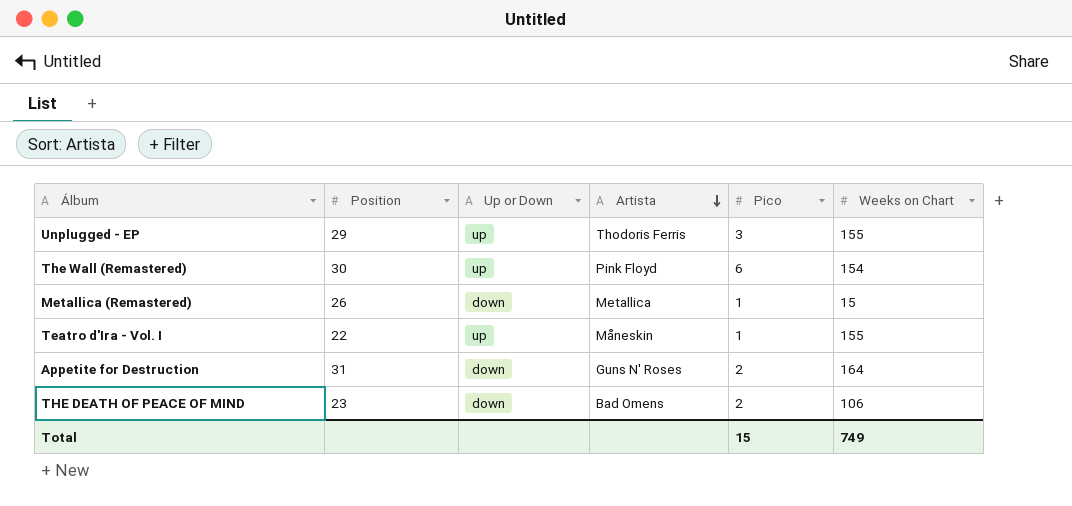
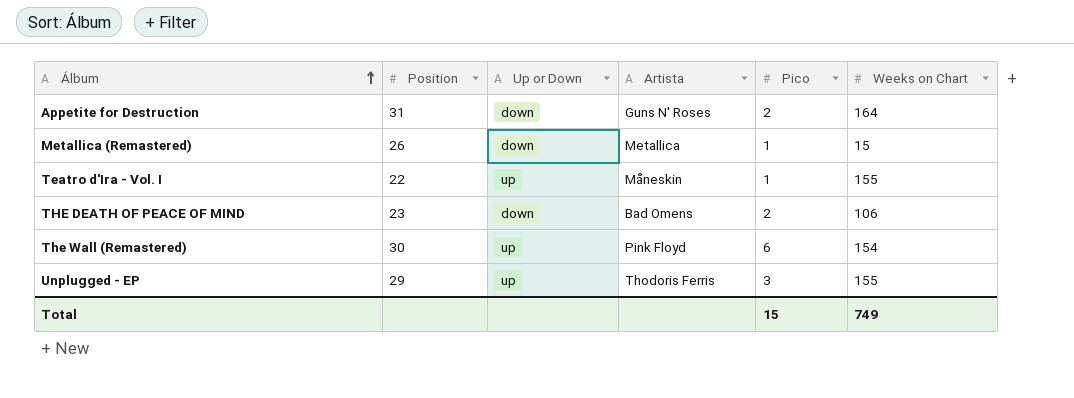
row order: Artista descending -> Álbum ascending

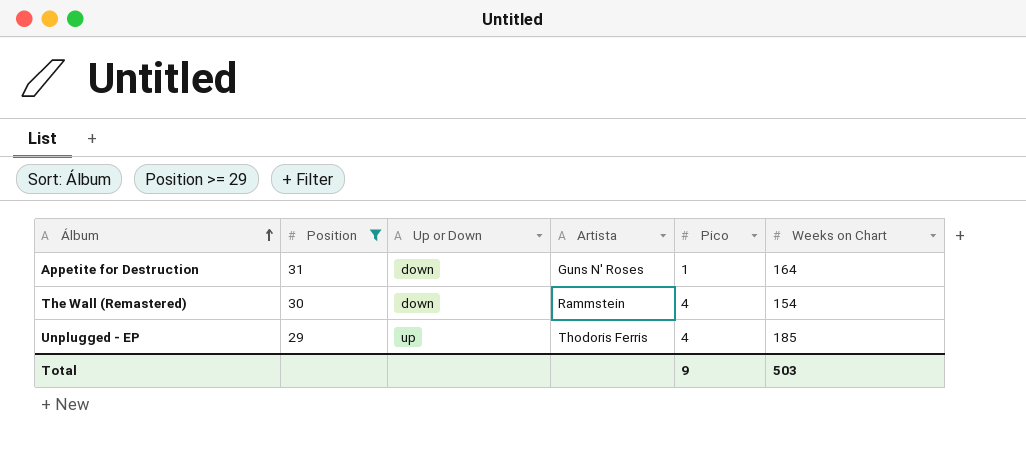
filter: none -> Position >= 29
Appetite for Destruction | Pico: 2 -> 1
The Wall (Remastered) | Up or Down: up -> down
The Wall (Remastered) | Artista: Pink Floyd -> Rammstein
The Wall (Remastered) | Pico: 6 -> 4
Unplugged - EP | Pico: 3 -> 4
Unplugged - EP | Weeks on Chart: 155 -> 185
Total | Pico: 15 -> 9
Total | Weeks on Chart: 749 -> 503

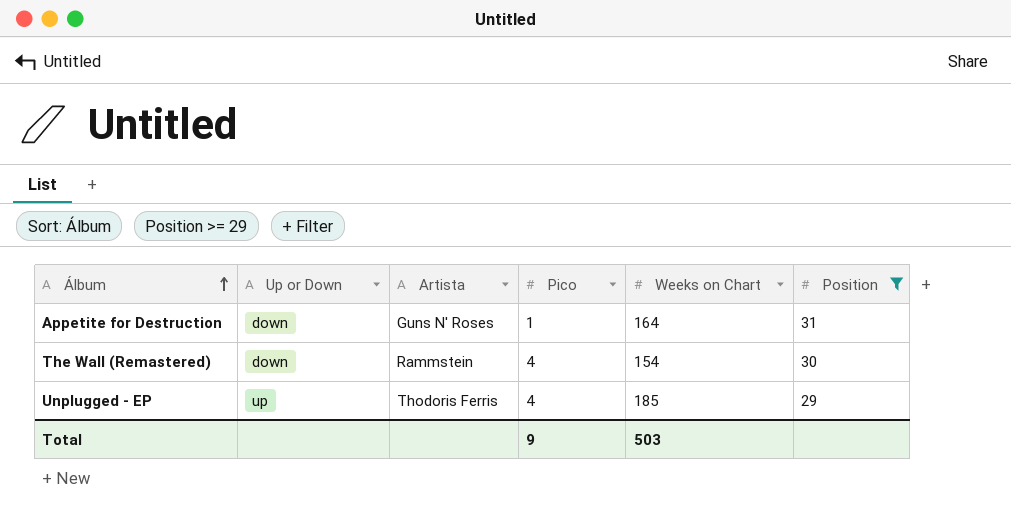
column Position | position: 2 -> 6

